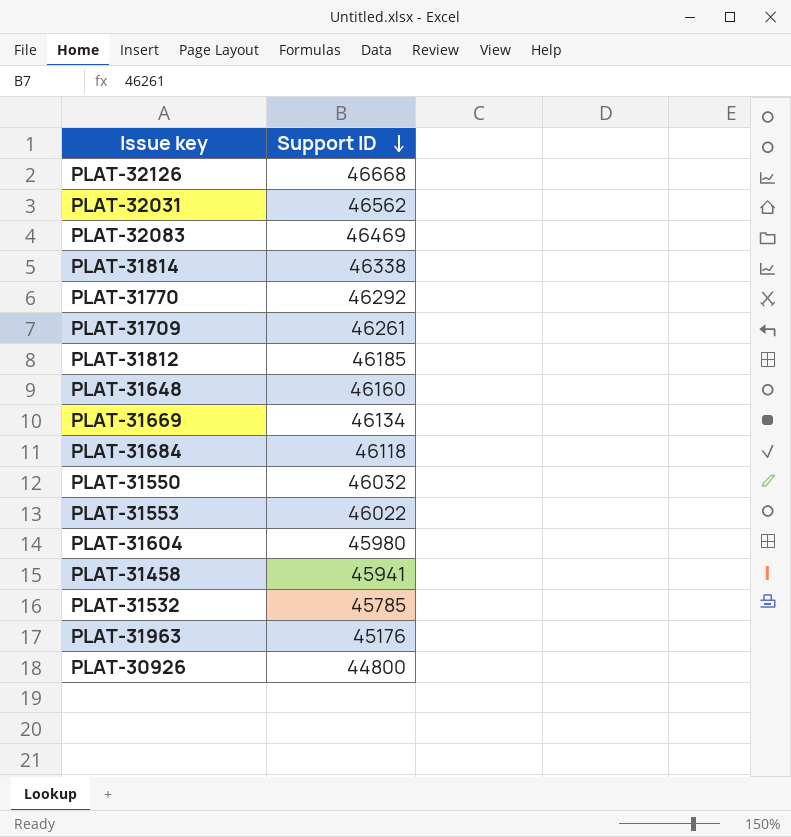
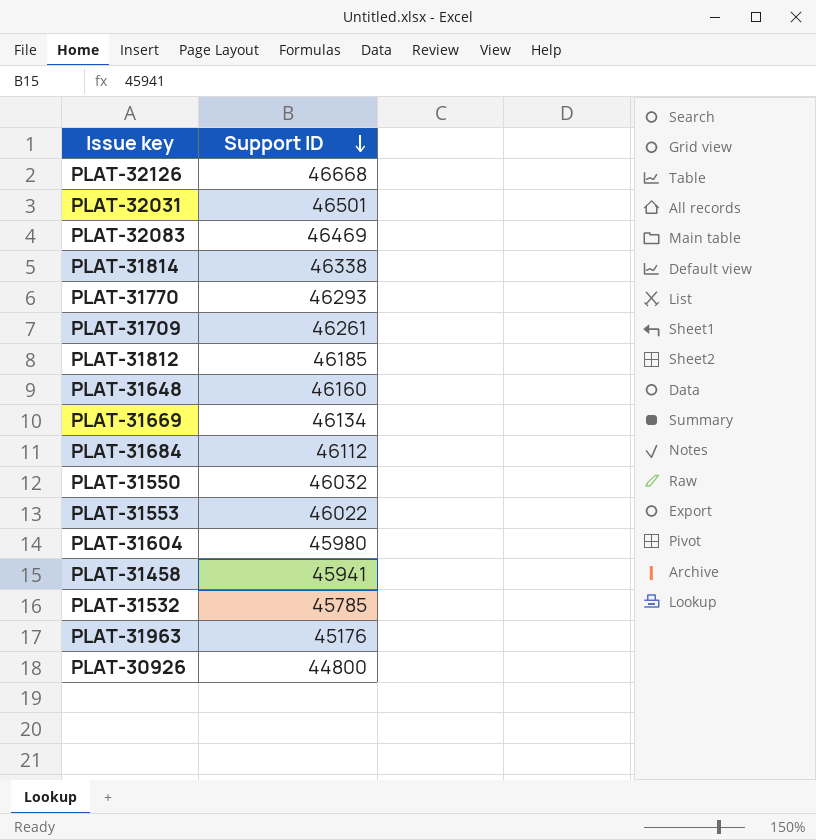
PLAT-32031 | Support ID: 46562 -> 46501
PLAT-31770 | Support ID: 46292 -> 46293
PLAT-31684 | Support ID: 46118 -> 46112

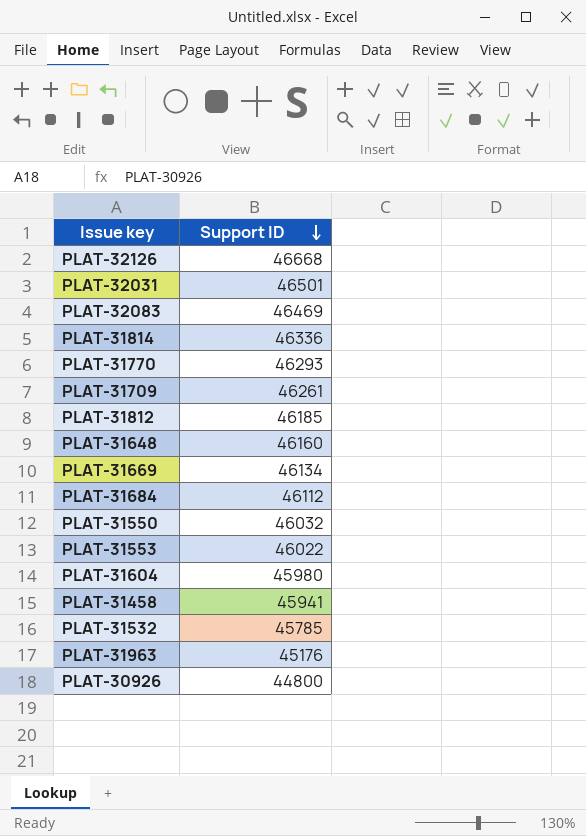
PLAT-31814 | Support ID: 46338 -> 46336

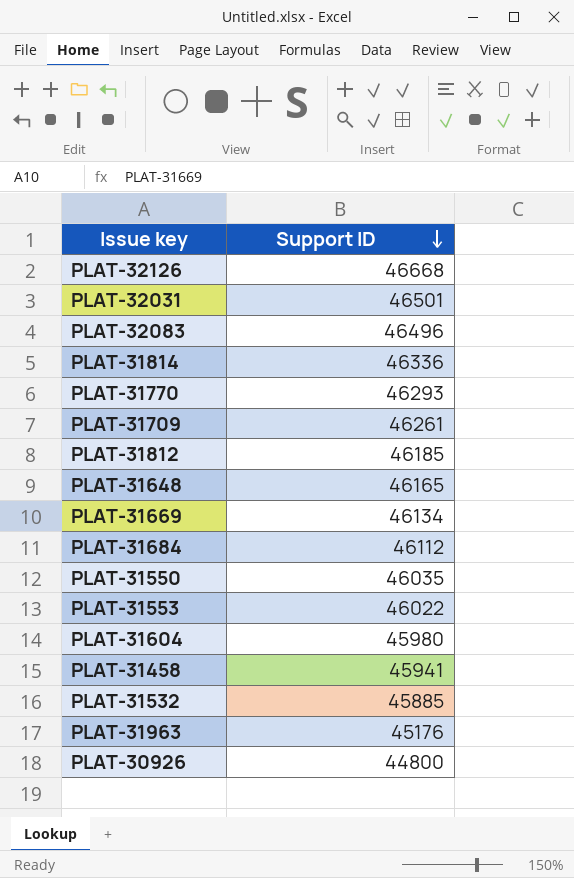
PLAT-32083 | Support ID: 46469 -> 46496
PLAT-31648 | Support ID: 46160 -> 46165
PLAT-31550 | Support ID: 46032 -> 46035
PLAT-31532 | Support ID: 45785 -> 45885

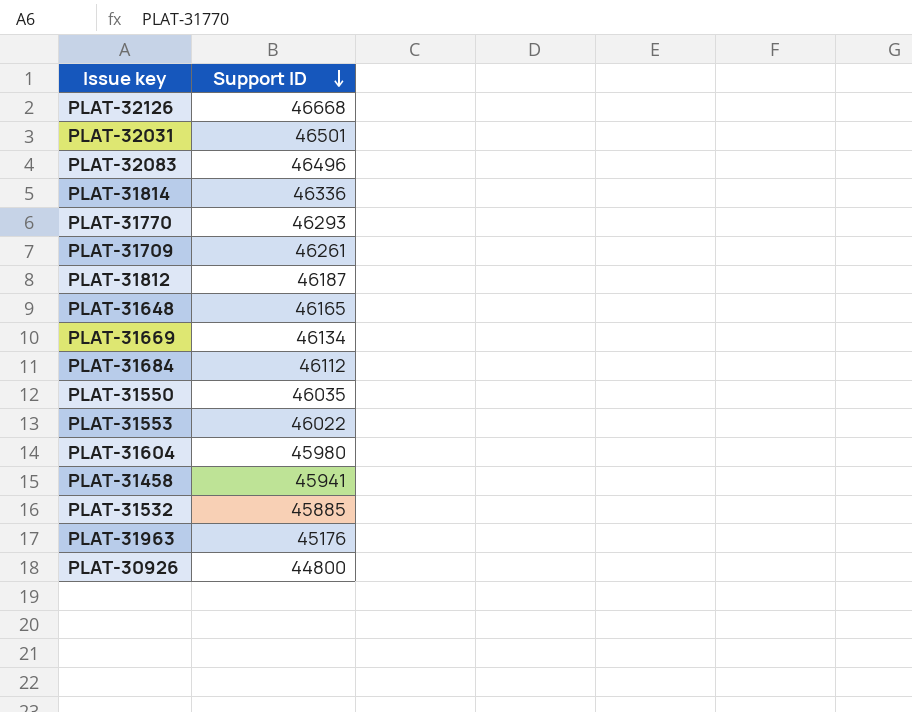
PLAT-31812 | Support ID: 46185 -> 46187

